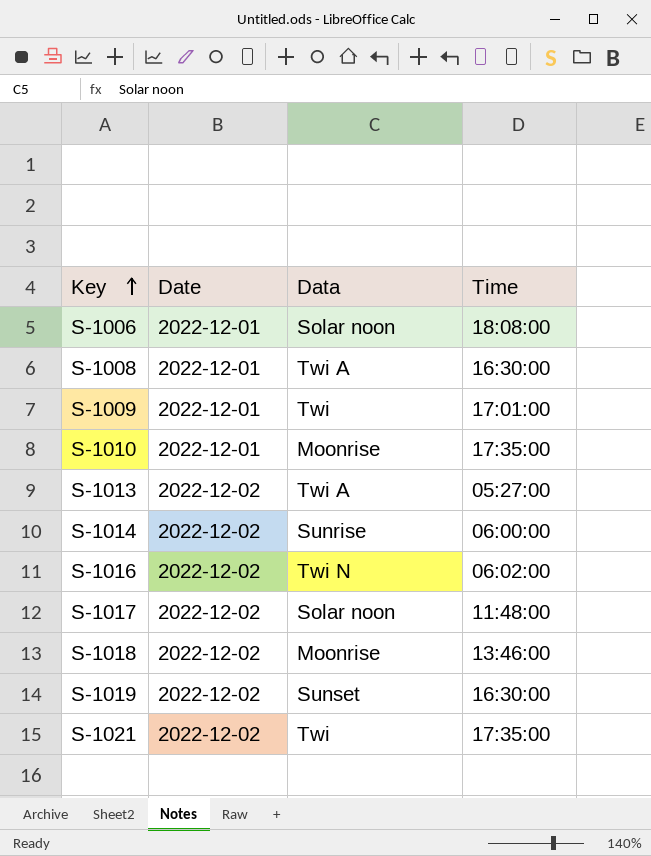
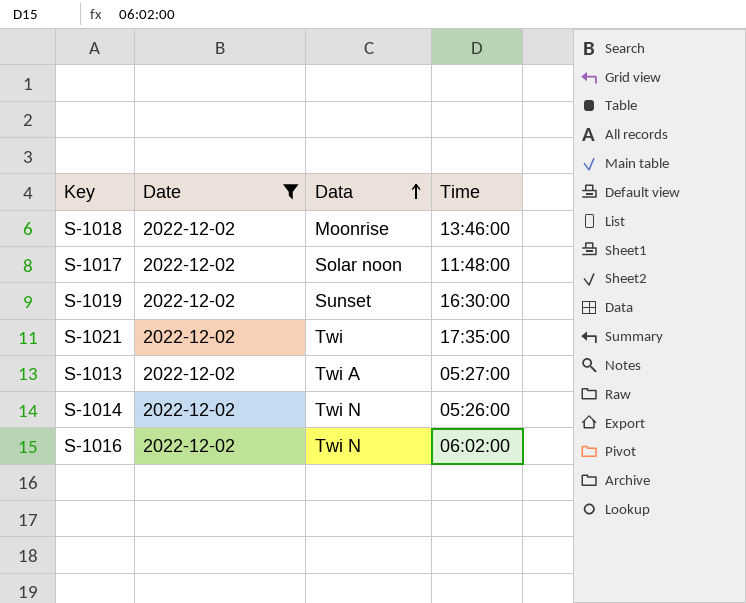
filter: none -> Date = 2022-12-02
row order: Key ascending -> Data ascending
S-1014 | Data: Sunrise -> Twi N
S-1014 | Time: 06:00:00 -> 05:26:00

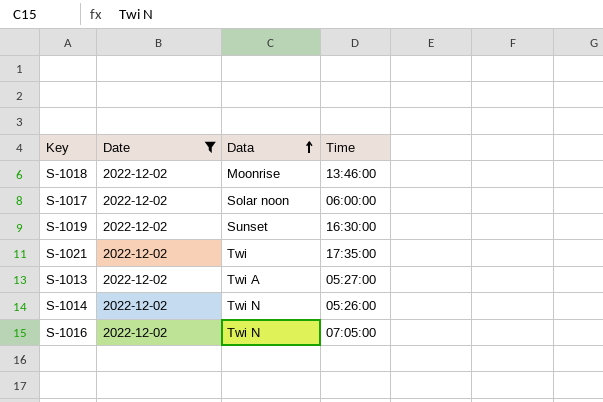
S-1017 | Time: 11:48:00 -> 06:00:00
S-1016 | Time: 06:02:00 -> 07:05:00

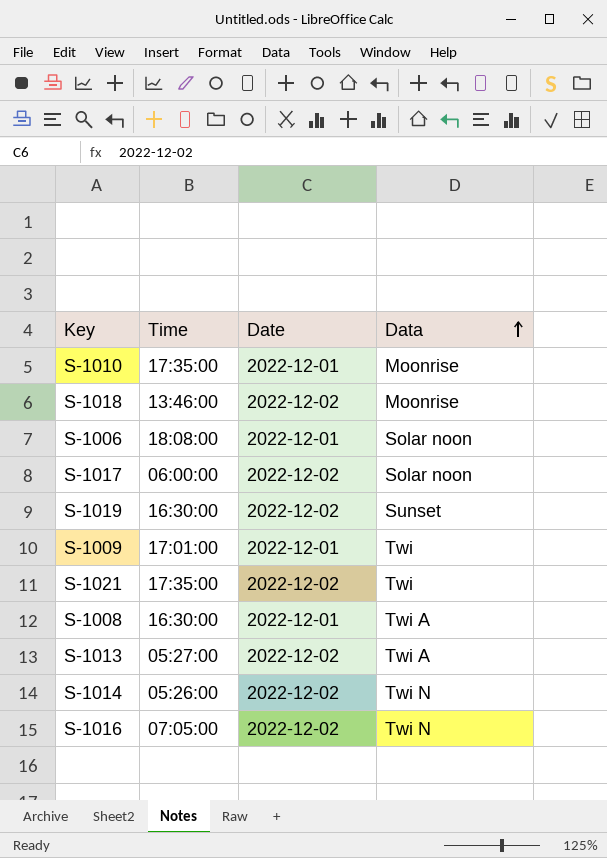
filter: Date = 2022-12-02 -> none
column Time | position: 4 -> 2

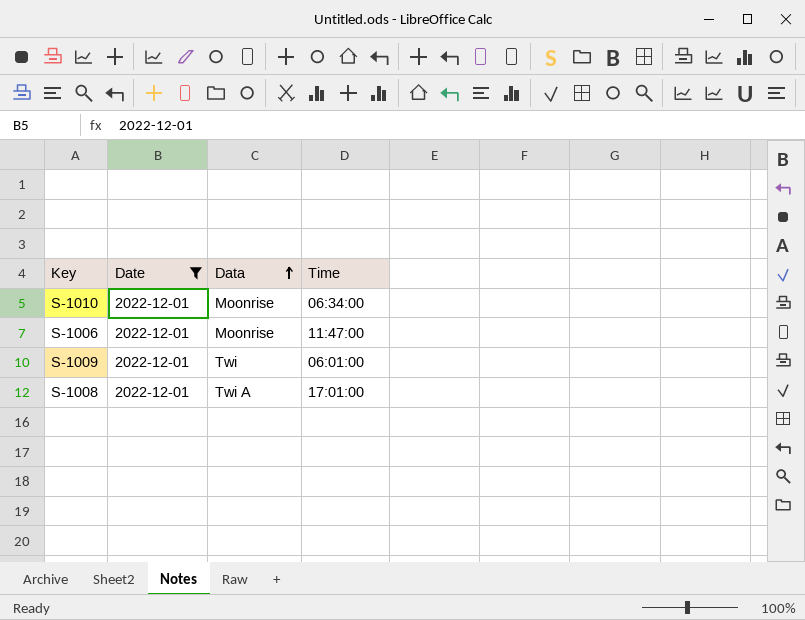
filter: none -> Date = 2022-12-01
column Time | position: 2 -> 4
S-1010 | Time: 17:35:00 -> 06:34:00
S-1006 | Data: Solar noon -> Moonrise
S-1006 | Time: 18:08:00 -> 11:47:00
S-1009 | Time: 17:01:00 -> 06:01:00
S-1008 | Time: 16:30:00 -> 17:01:00

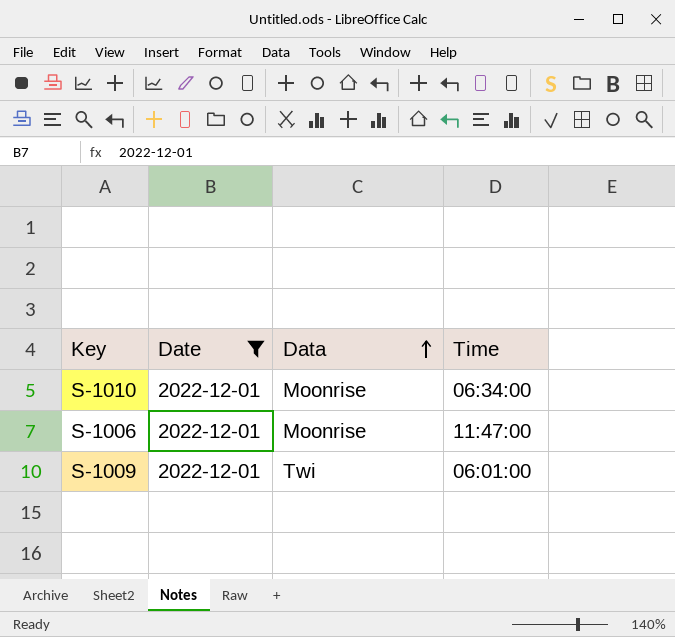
row S-1008: 2022-12-01 | Twi A | 17:01:00 -> none

